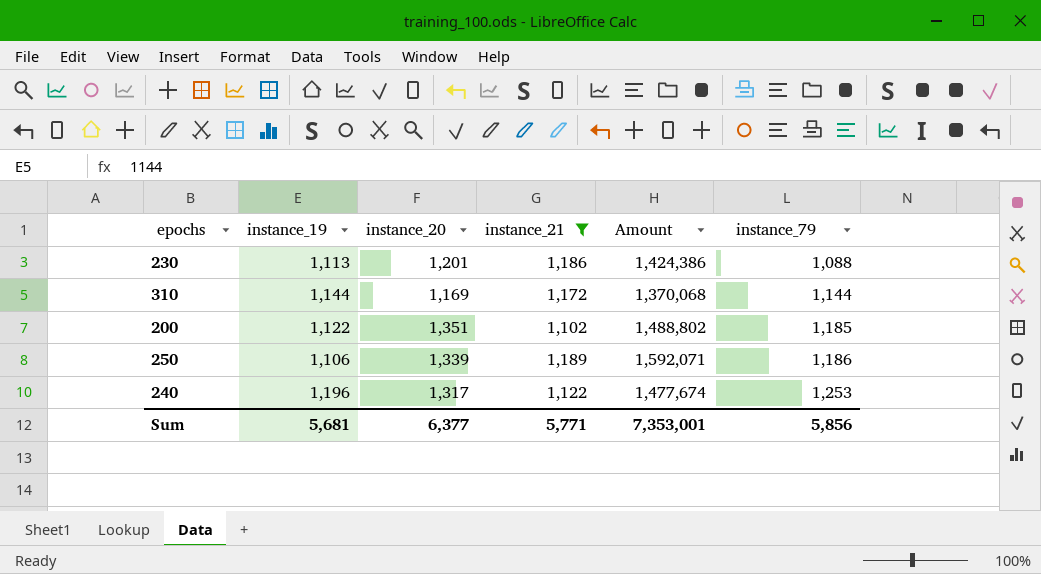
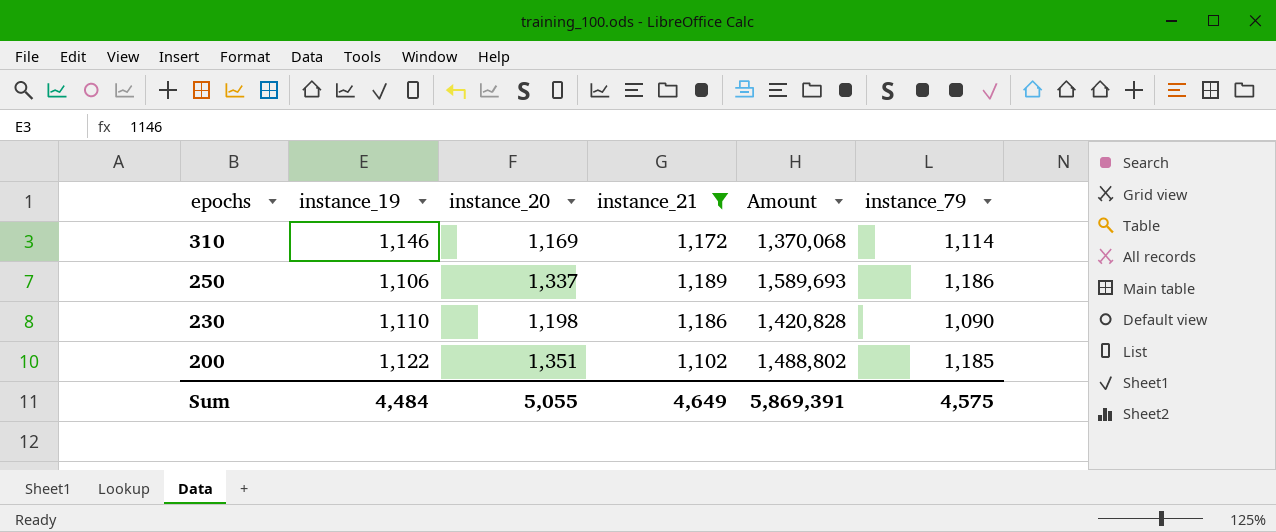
row order: instance_79 ascending -> epochs descending
row 240: 1,196 | 1,317 | 1,122 | 1,477,674 | 1,253 -> none
310 | instance_19: 1,144 -> 1,146
310 | instance_79: 1,144 -> 1,114
250 | instance_20: 1,339 -> 1,337
250 | Amount: 1,592,071 -> 1,589,693
230 | instance_19: 1,113 -> 1,110
230 | instance_20: 1,201 -> 1,198
230 | Amount: 1,424,386 -> 1,420,828
230 | instance_79: 1,088 -> 1,090
Sum | instance_19: 5,681 -> 4,484
Sum | instance_20: 6,377 -> 5,055
Sum | instance_21: 5,771 -> 4,649
Sum | Amount: 7,353,001 -> 5,869,391
Sum | instance_79: 5,856 -> 4,575

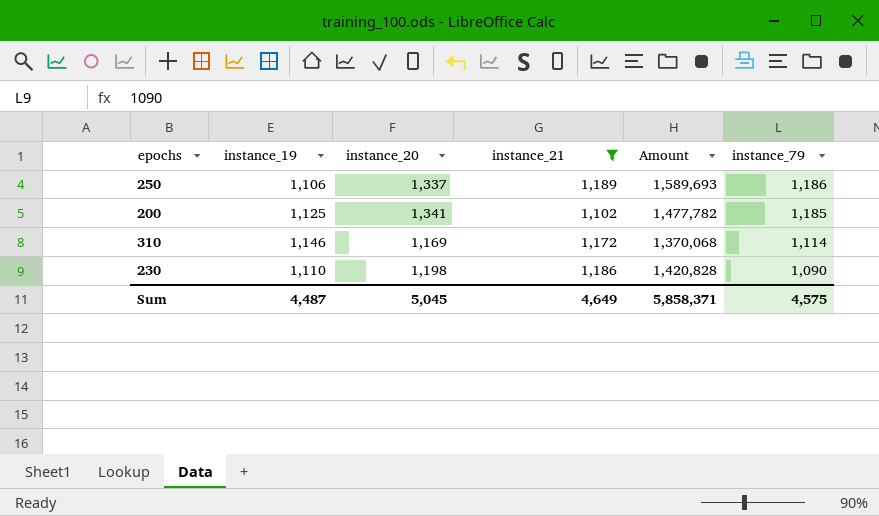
row order: epochs descending -> instance_79 descending
200 | instance_19: 1,122 -> 1,125
200 | instance_20: 1,351 -> 1,341
200 | Amount: 1,488,802 -> 1,477,782
Sum | instance_19: 4,484 -> 4,487
Sum | instance_20: 5,055 -> 5,045
Sum | Amount: 5,869,391 -> 5,858,371

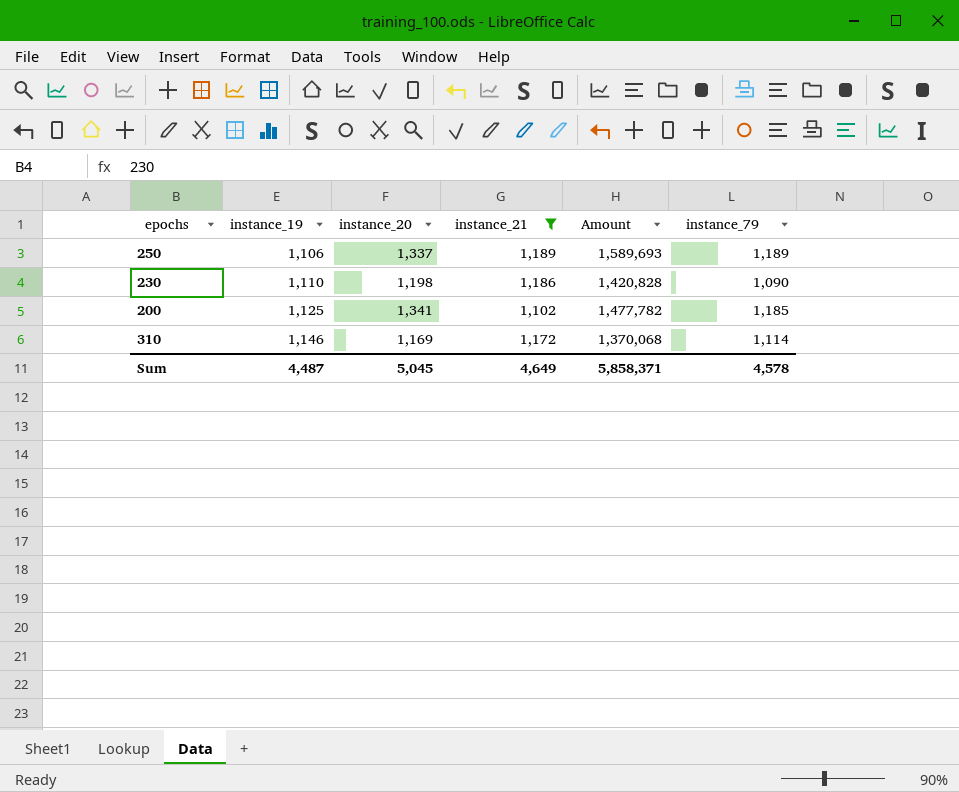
row order: instance_79 descending -> instance_19 ascending
250 | instance_79: 1,186 -> 1,189
Sum | instance_79: 4,575 -> 4,578

